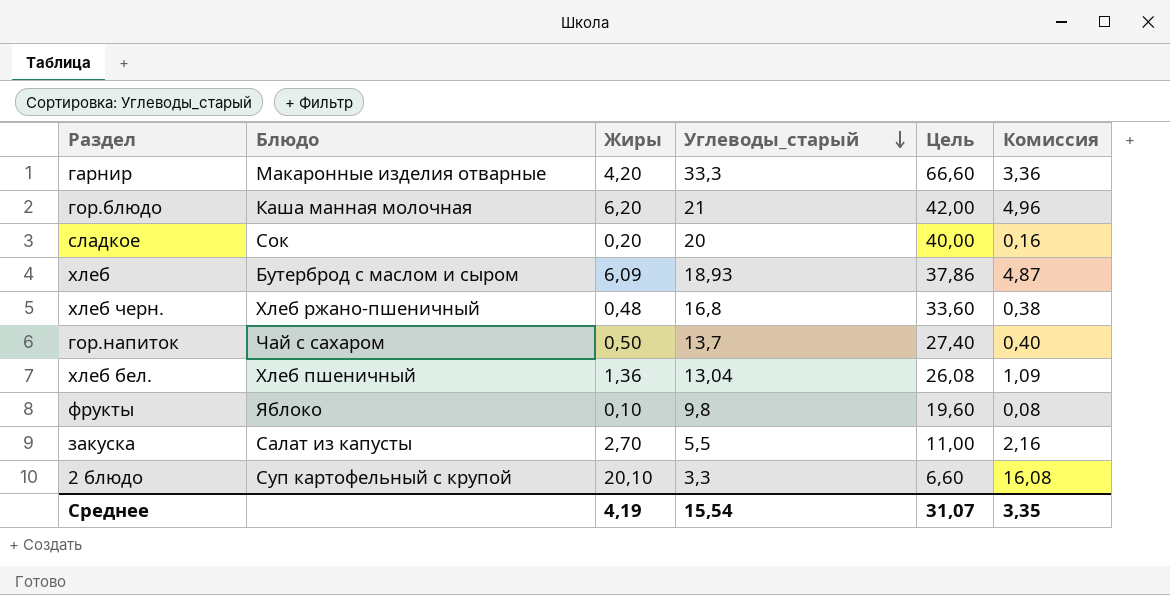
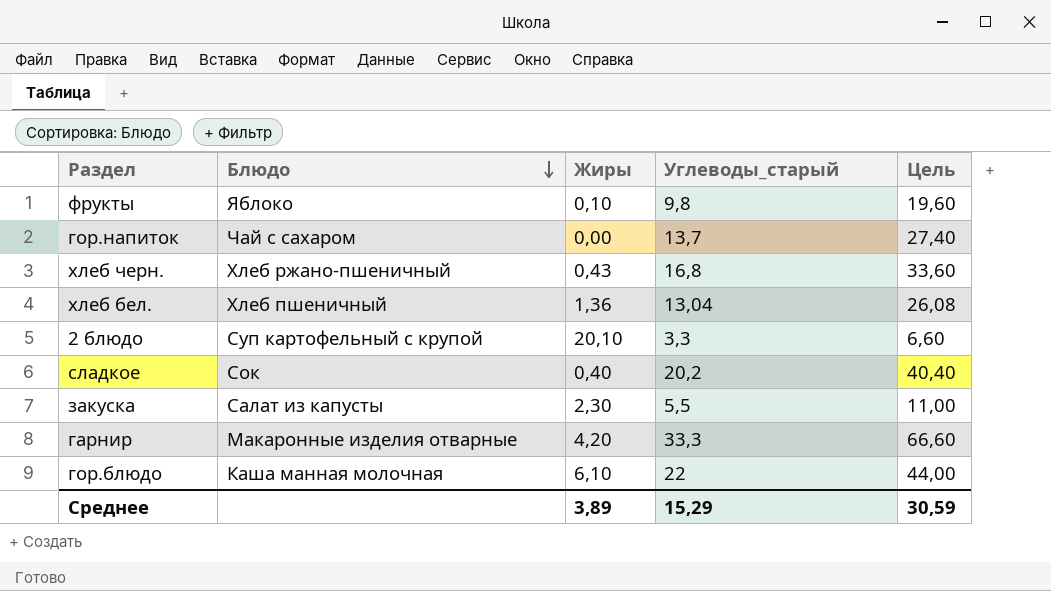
row order: Углеводы_старый descending -> Блюдо descending
column Комиссия | formula: [Жиры] * 0,8 -> none
row хлеб: Бутерброд с маслом и сыром | 6,09 | 18,93 | 37,86 | 4,87 -> none
гор.напиток | Жиры: 0,50 -> 0,00
хлеб черн. | Жиры: 0,48 -> 0,43
сладкое | Жиры: 0,20 -> 0,40
сладкое | Углеводы_старый: 20 -> 20,2
сладкое | Цель: 40,00 -> 40,40
закуска | Жиры: 2,70 -> 2,30
гор.блюдо | Жиры: 6,20 -> 6,10
гор.блюдо | Углеводы_старый: 21 -> 22
гор.блюдо | Цель: 42,00 -> 44,00
Среднее | Жиры: 4,19 -> 3,89
Среднее | Углеводы_старый: 15,54 -> 15,29
Среднее | Цель: 31,07 -> 30,59

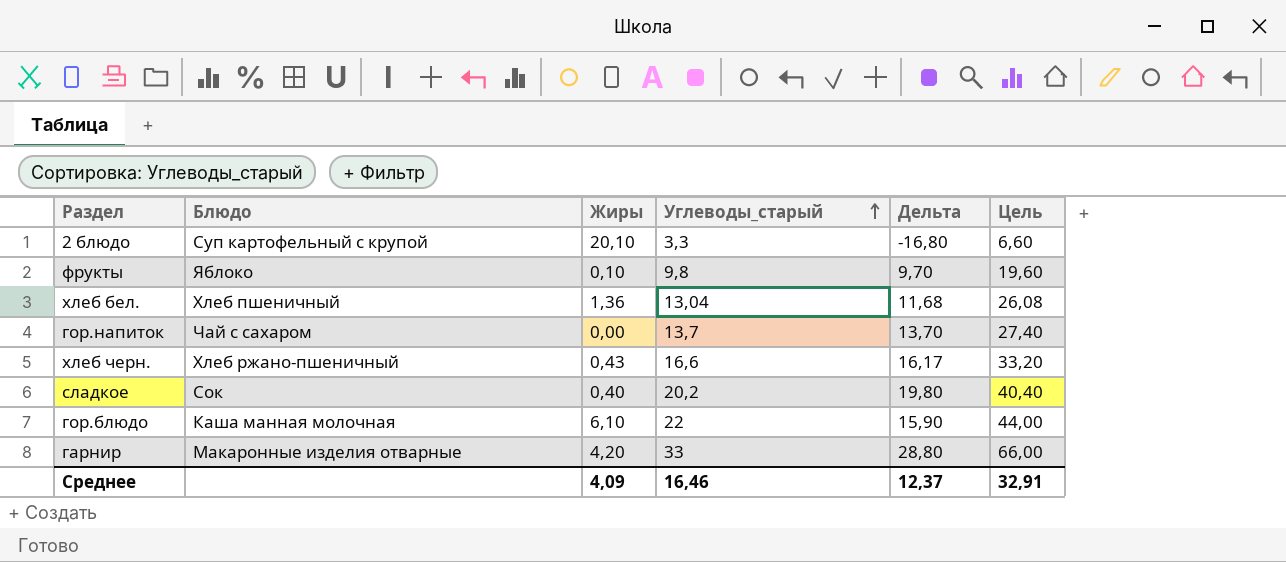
row order: Блюдо descending -> Углеводы_старый ascending
column Дельта | formula: none -> [Углеводы_старый] - [Жиры]
row закуска: Салат из капусты | 2,30 | 5,5 | 11,00 -> none
хлеб черн. | Углеводы_старый: 16,8 -> 16,6
хлеб черн. | Цель: 33,60 -> 33,20
гарнир | Углеводы_старый: 33,3 -> 33
гарнир | Цель: 66,60 -> 66,00
Среднее | Жиры: 3,89 -> 4,09
Среднее | Углеводы_старый: 15,29 -> 16,46
Среднее | Цель: 30,59 -> 32,91

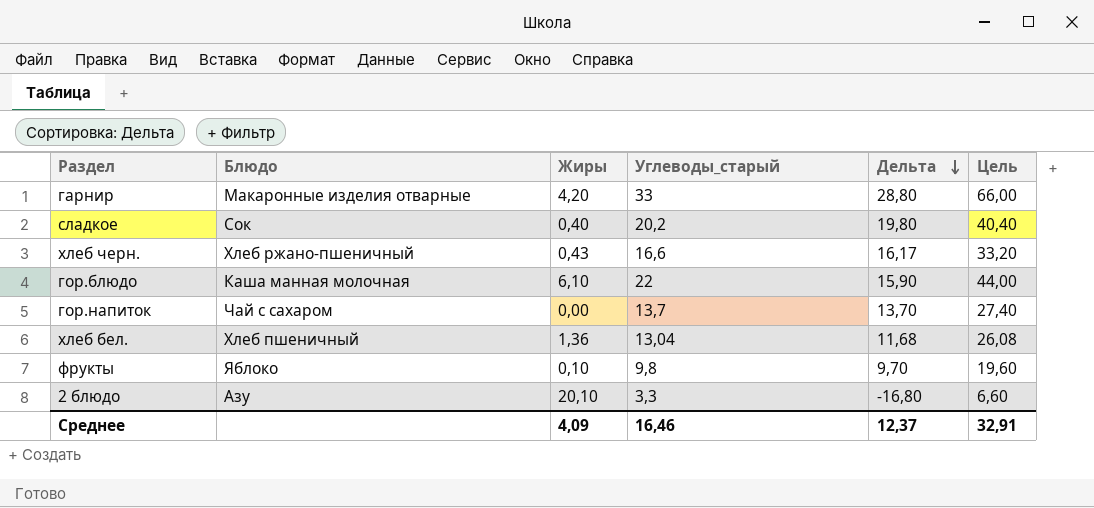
row order: Углеводы_старый ascending -> Дельта descending
2 блюдо | Блюдо: Суп картофельный с крупой -> Азу

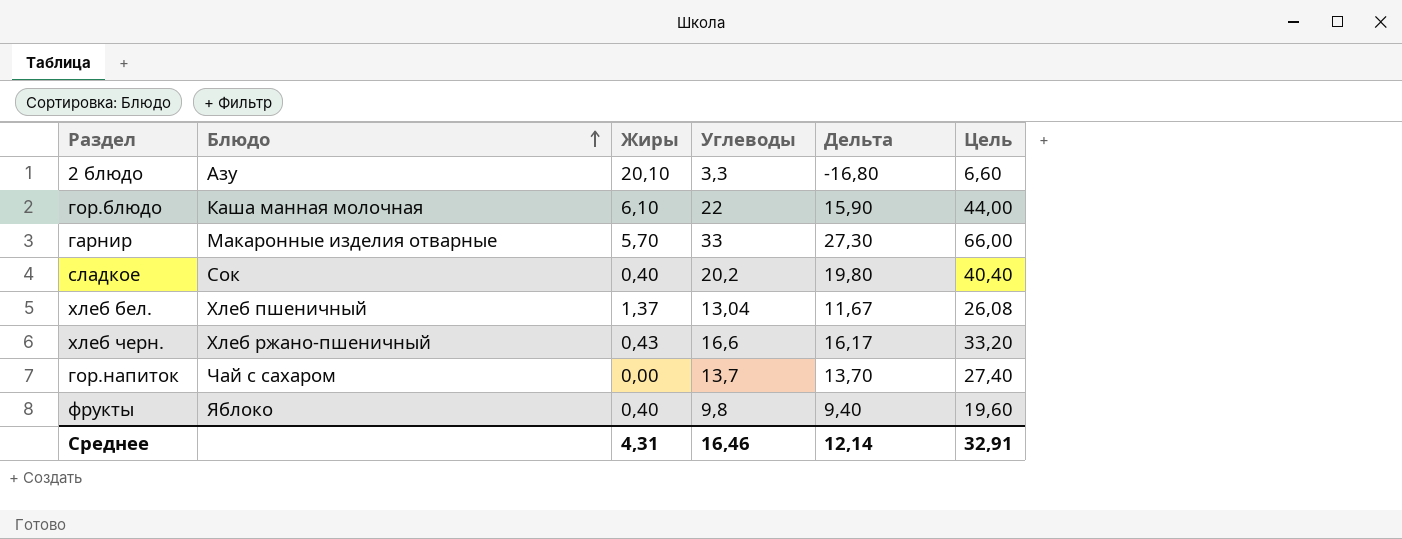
row order: Дельта descending -> Блюдо ascending
column name: Углеводы_старый -> Углеводы
гарнир | Жиры: 4,20 -> 5,70
гарнир | Дельта: 28,80 -> 27,30
хлеб бел. | Жиры: 1,36 -> 1,37
хлеб бел. | Дельта: 11,68 -> 11,67
фрукты | Жиры: 0,10 -> 0,40
фрукты | Дельта: 9,70 -> 9,40
Среднее | Жиры: 4,09 -> 4,31
Среднее | Дельта: 12,37 -> 12,14

